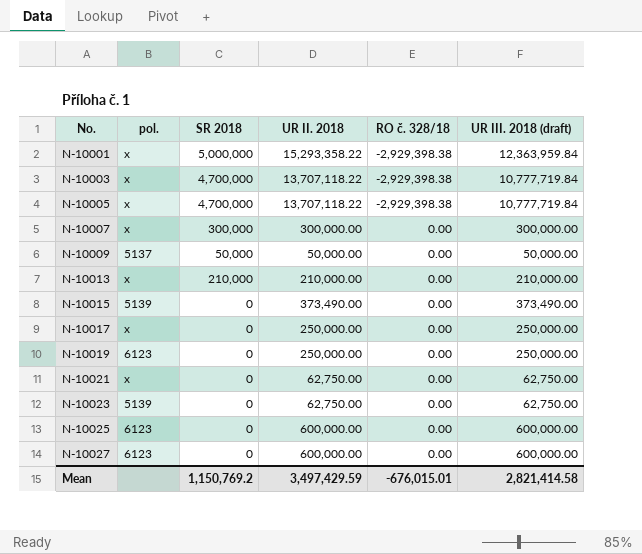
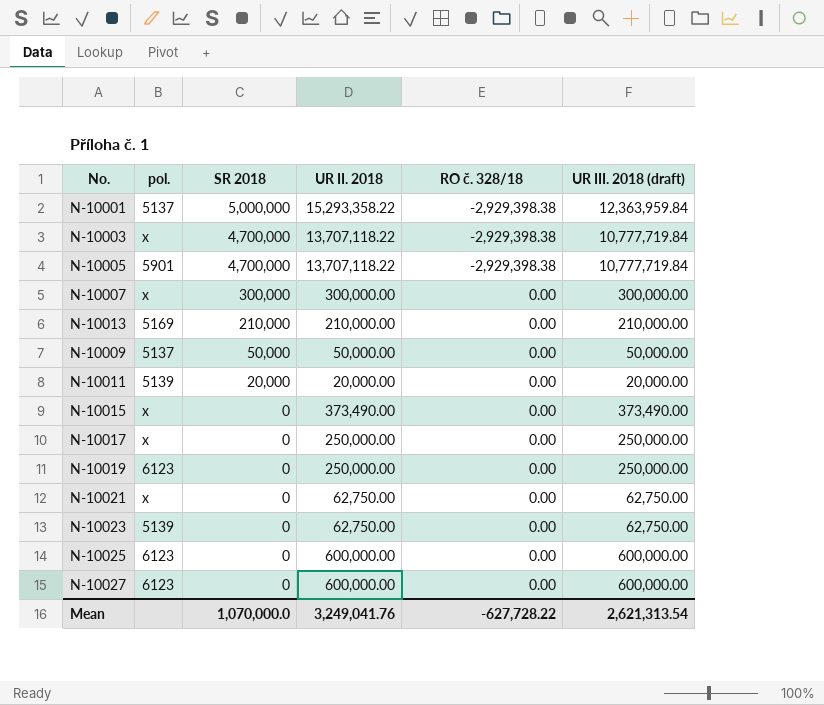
row order: No. ascending -> SR 2018 descending
N-10001 | pol.: x -> 5137
N-10005 | pol.: x -> 5901
N-10013 | pol.: x -> 5169
row N-10011: none -> 5139 | 20,000 | 20,000.00 | 0.00 | 20,000.00
N-10015 | pol.: 5139 -> x
Mean | SR 2018: 1,150,769.2 -> 1,070,000.0
Mean | UR II. 2018: 3,497,429.59 -> 3,249,041.76
Mean | RO č. 328/18: -676,015.01 -> -627,728.22
Mean | UR III. 2018 (draft): 2,821,414.58 -> 2,621,313.54

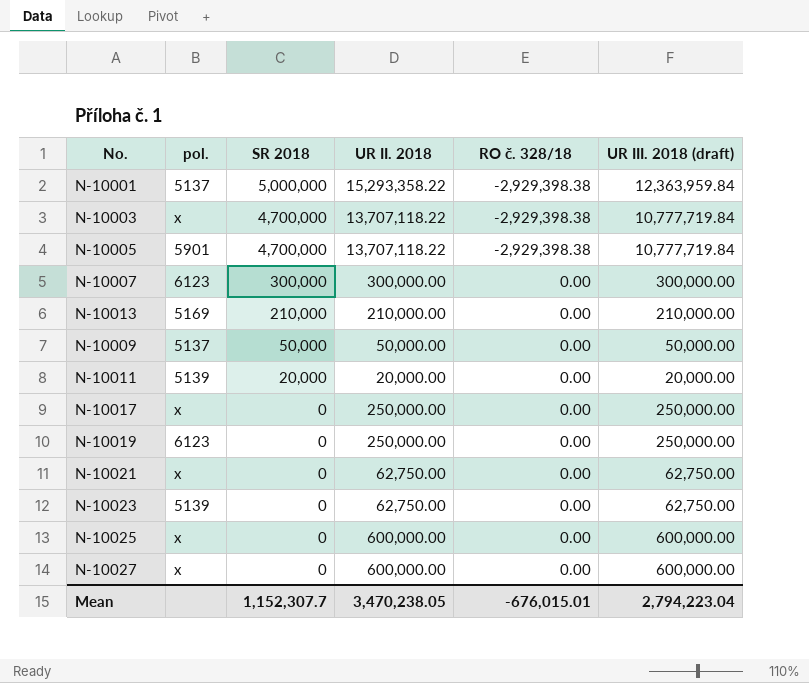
row N-10015: x | 0 | 373,490.00 | 0.00 | 373,490.00 -> none
N-10007 | pol.: x -> 6123
N-10025 | pol.: 6123 -> x
N-10027 | pol.: 6123 -> x
Mean | SR 2018: 1,070,000.0 -> 1,152,307.7
Mean | UR II. 2018: 3,249,041.76 -> 3,470,238.05
Mean | RO č. 328/18: -627,728.22 -> -676,015.01
Mean | UR III. 2018 (draft): 2,621,313.54 -> 2,794,223.04

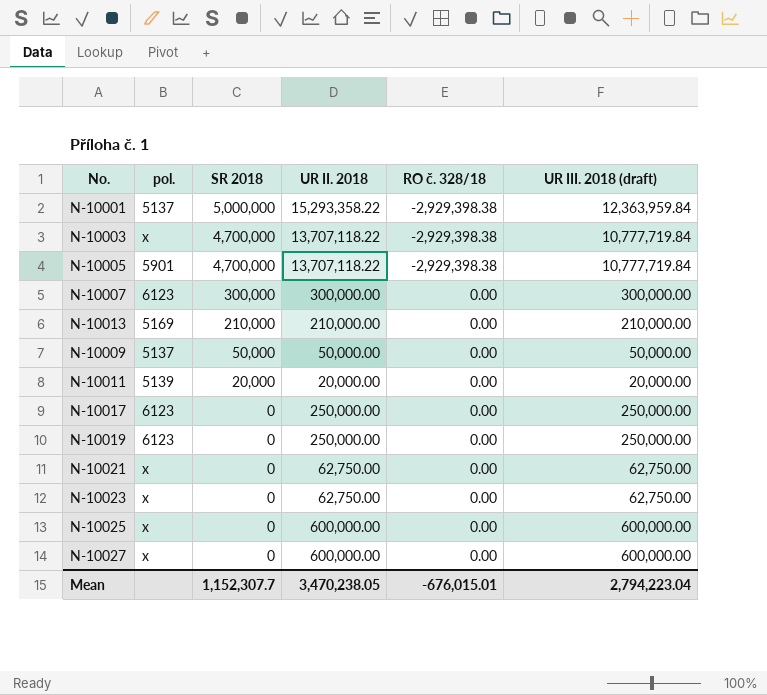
N-10017 | pol.: x -> 6123
N-10023 | pol.: 5139 -> x

